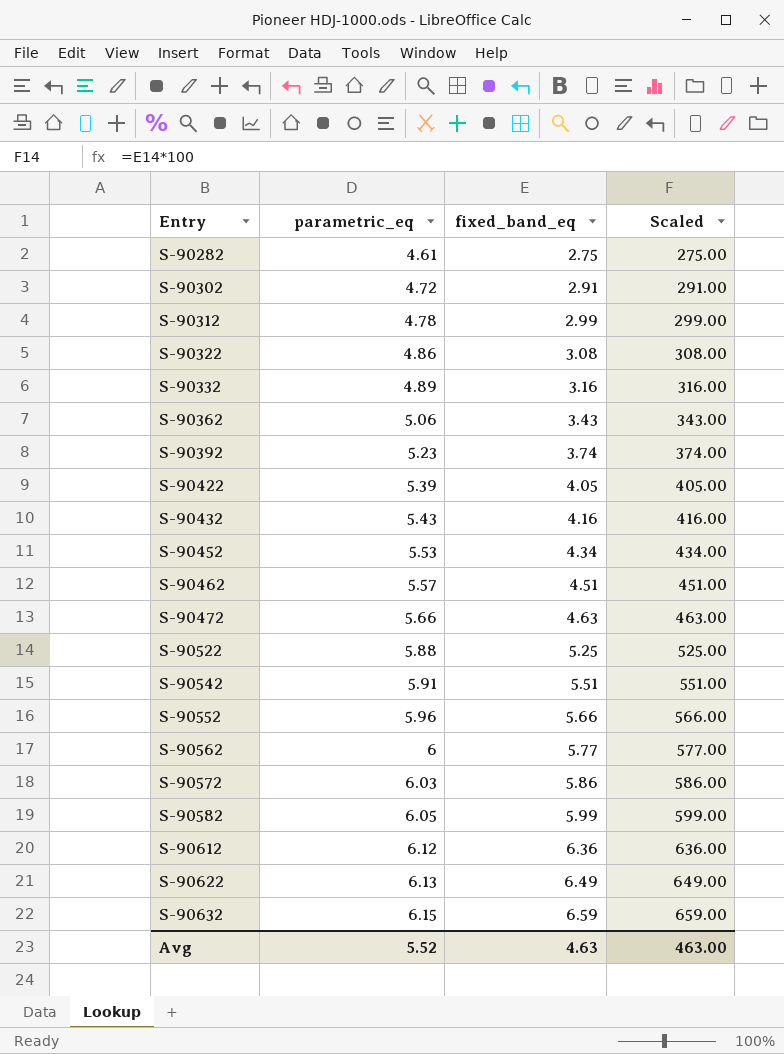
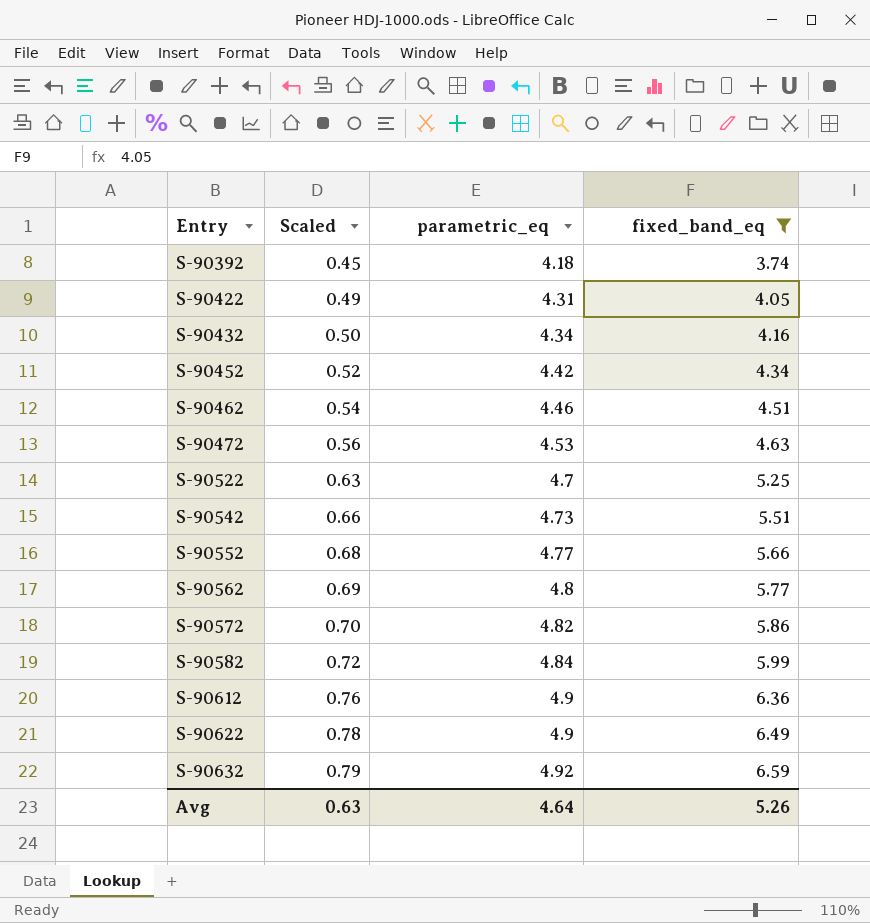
filter: none -> fixed_band_eq >= 3.74
column Scaled | formula: [fixed_band_eq] * 100 -> [fixed_band_eq] * 0.12
column Scaled | position: 4 -> 2
S-90392 | parametric_eq: 5.23 -> 4.18
S-90422 | parametric_eq: 5.39 -> 4.31
S-90432 | parametric_eq: 5.43 -> 4.34
S-90452 | parametric_eq: 5.53 -> 4.42
S-90462 | parametric_eq: 5.57 -> 4.46
S-90472 | parametric_eq: 5.66 -> 4.53
S-90522 | parametric_eq: 5.88 -> 4.7
S-90542 | parametric_eq: 5.91 -> 4.73
S-90552 | parametric_eq: 5.96 -> 4.77
S-90562 | parametric_eq: 6 -> 4.8
S-90572 | parametric_eq: 6.03 -> 4.82
S-90582 | parametric_eq: 6.05 -> 4.84
S-90612 | parametric_eq: 6.12 -> 4.9
S-90622 | parametric_eq: 6.13 -> 4.9
S-90632 | parametric_eq: 6.15 -> 4.92
Avg | Scaled: 463.00 -> 0.63
Avg | parametric_eq: 5.52 -> 4.64
Avg | fixed_band_eq: 4.63 -> 5.26

